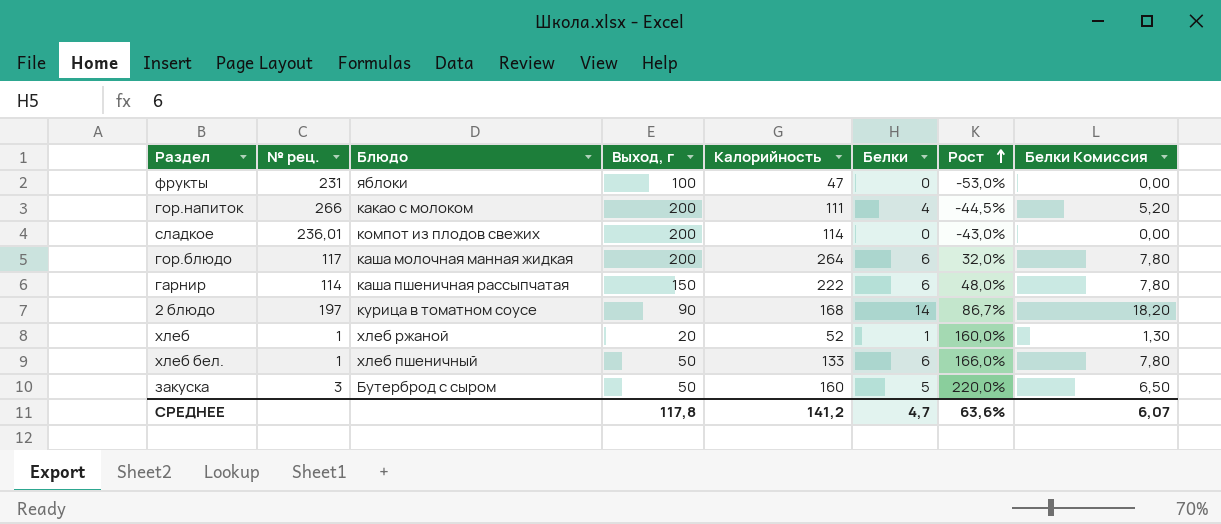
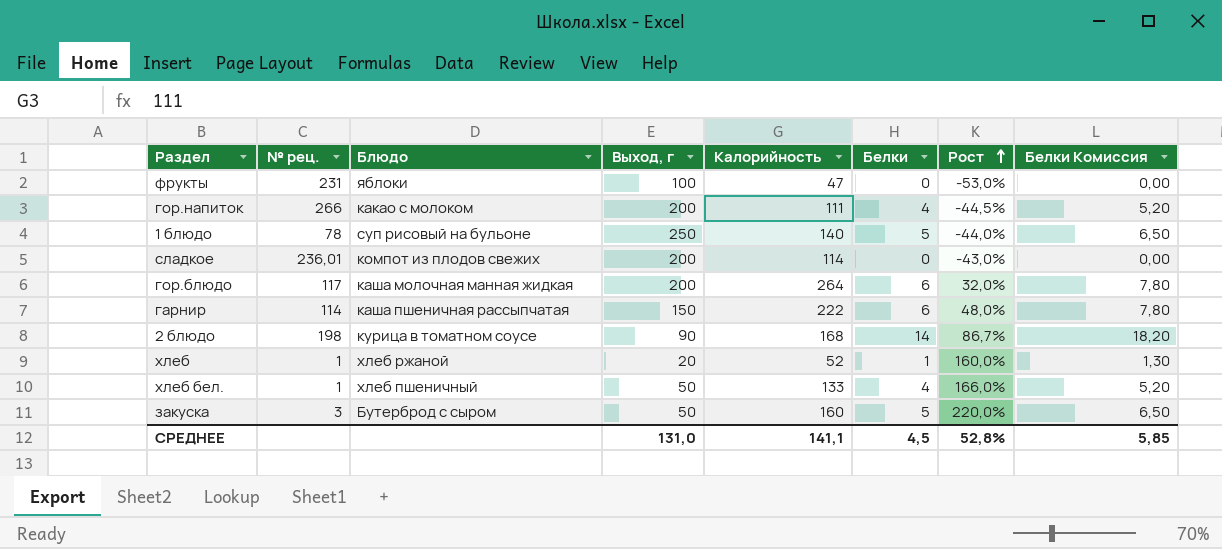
row 1 блюдо: none -> 78 | суп рисовый на бульоне | 250 | 140 | 5 | -44,0% | 6,50
2 блюдо | № рец.: 197 -> 198
хлеб бел. | Белки: 6 -> 4
хлеб бел. | Белки Комиссия: 7,80 -> 5,20
СРЕДНЕЕ | Выход, г: 117,8 -> 131,0
СРЕДНЕЕ | Калорийность: 141,2 -> 141,1
СРЕДНЕЕ | Белки: 4,7 -> 4,5
СРЕДНЕЕ | Рост: 63,6% -> 52,8%
СРЕДНЕЕ | Белки Комиссия: 6,07 -> 5,85

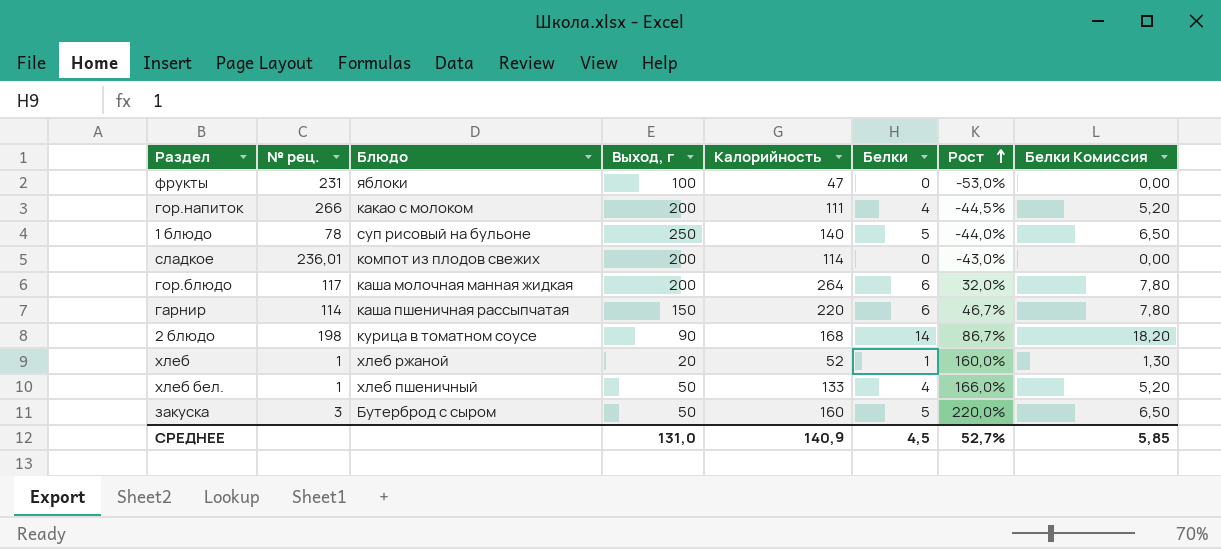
гарнир | Калорийность: 222 -> 220
гарнир | Рост: 48,0% -> 46,7%
СРЕДНЕЕ | Калорийность: 141,1 -> 140,9
СРЕДНЕЕ | Рост: 52,8% -> 52,7%

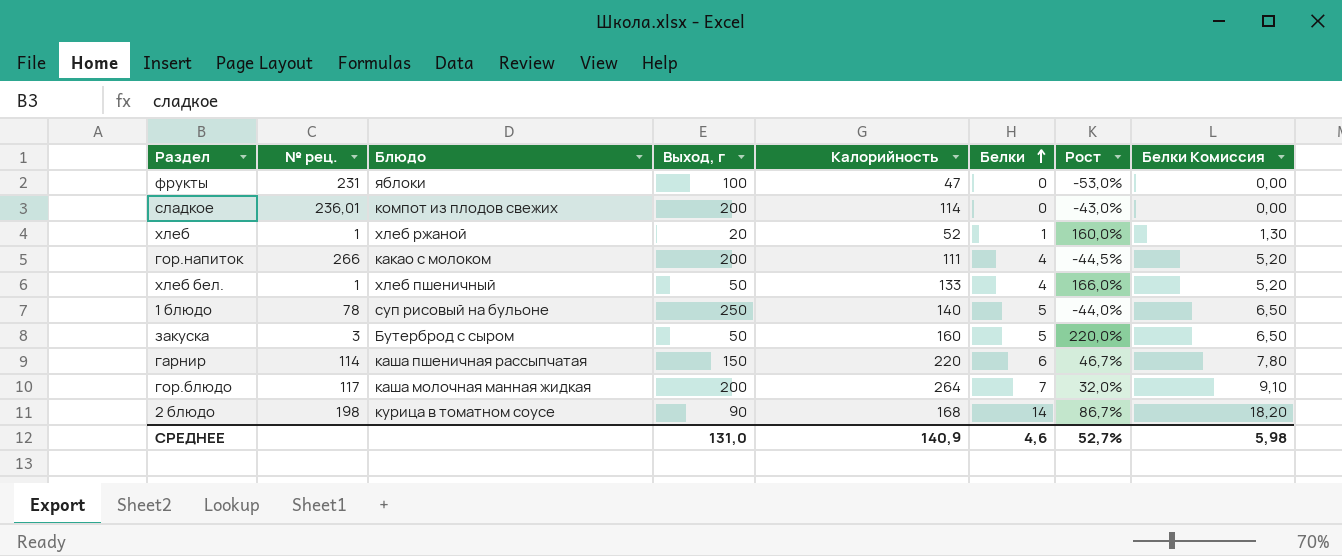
row order: Рост ascending -> Белки ascending
гор.блюдо | Белки: 6 -> 7
гор.блюдо | Белки Комиссия: 7,80 -> 9,10
СРЕДНЕЕ | Белки: 4,5 -> 4,6
СРЕДНЕЕ | Белки Комиссия: 5,85 -> 5,98

